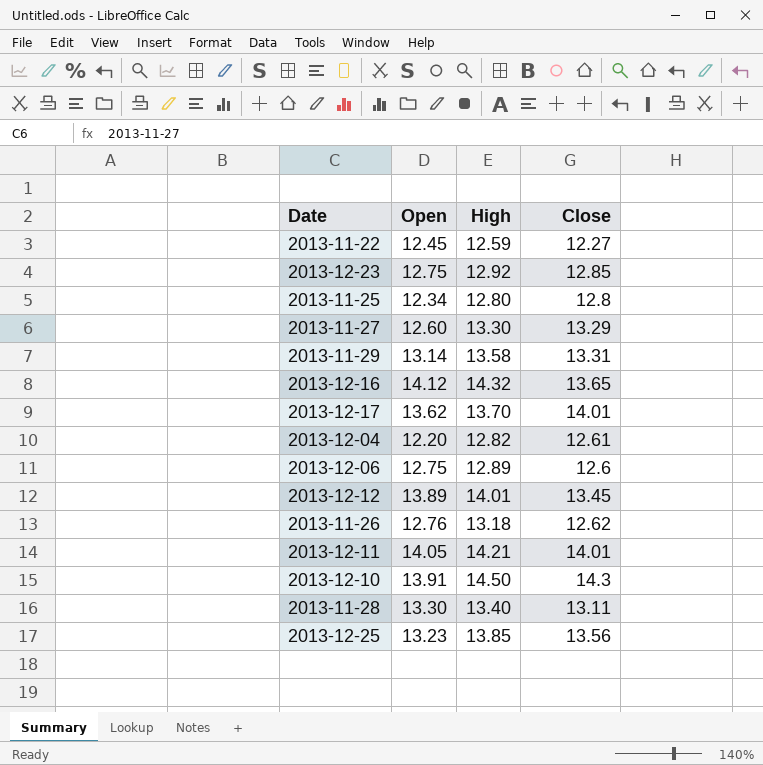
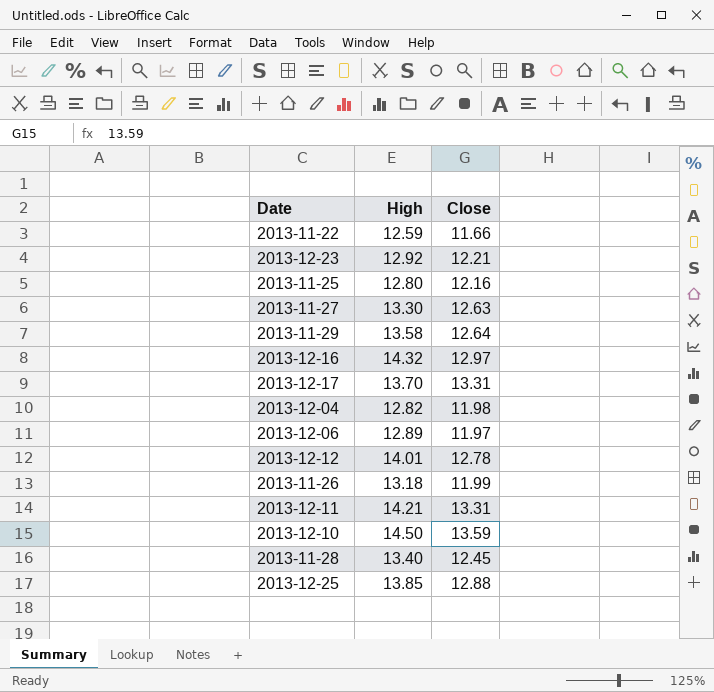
column Open | position: 2 -> none
2013-11-22 | Close: 12.27 -> 11.66
2013-12-23 | Close: 12.85 -> 12.21
2013-11-25 | Close: 12.8 -> 12.16
2013-11-27 | Close: 13.29 -> 12.63
2013-11-29 | Close: 13.31 -> 12.64
2013-12-16 | Close: 13.65 -> 12.97
2013-12-17 | Close: 14.01 -> 13.31
2013-12-04 | Close: 12.61 -> 11.98
2013-12-06 | Close: 12.6 -> 11.97
2013-12-12 | Close: 13.45 -> 12.78
2013-11-26 | Close: 12.62 -> 11.99
2013-12-11 | Close: 14.01 -> 13.31
2013-12-10 | Close: 14.3 -> 13.59
2013-11-28 | Close: 13.11 -> 12.45
2013-12-25 | Close: 13.56 -> 12.88

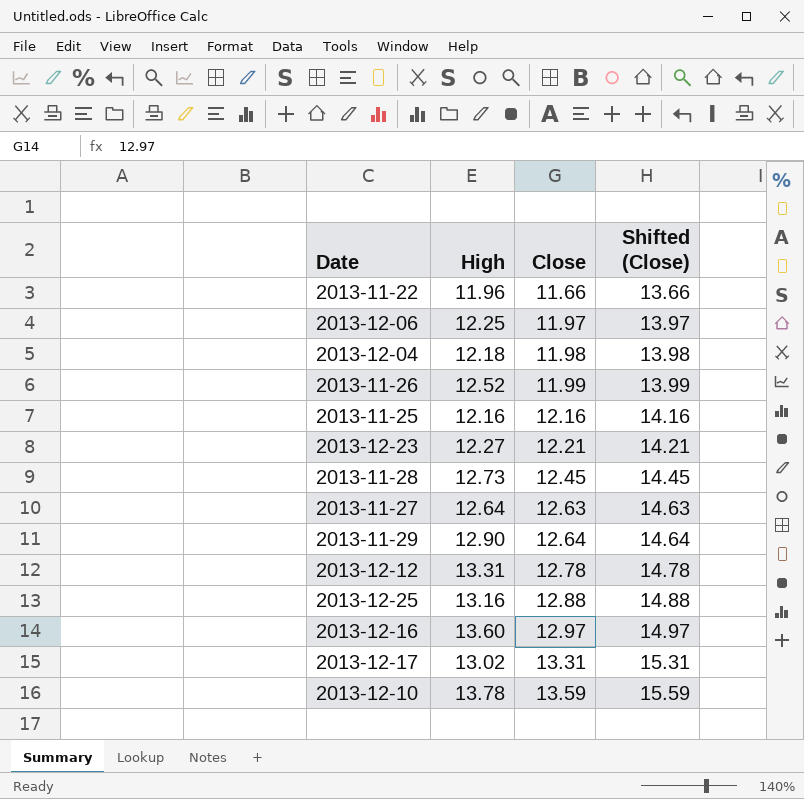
row order: none -> Close ascending
column Shifted (Close) | formula: none -> [Close] + 2
row 2013-12-11: 14.21 | 13.31 -> none
2013-11-22 | High: 12.59 -> 11.96
2013-12-06 | High: 12.89 -> 12.25
2013-12-04 | High: 12.82 -> 12.18
2013-11-26 | High: 13.18 -> 12.52
2013-11-25 | High: 12.80 -> 12.16
2013-12-23 | High: 12.92 -> 12.27
2013-11-28 | High: 13.40 -> 12.73
2013-11-27 | High: 13.30 -> 12.64
2013-11-29 | High: 13.58 -> 12.90
2013-12-12 | High: 14.01 -> 13.31
2013-12-25 | High: 13.85 -> 13.16
2013-12-16 | High: 14.32 -> 13.60
2013-12-17 | High: 13.70 -> 13.02
2013-12-10 | High: 14.50 -> 13.78

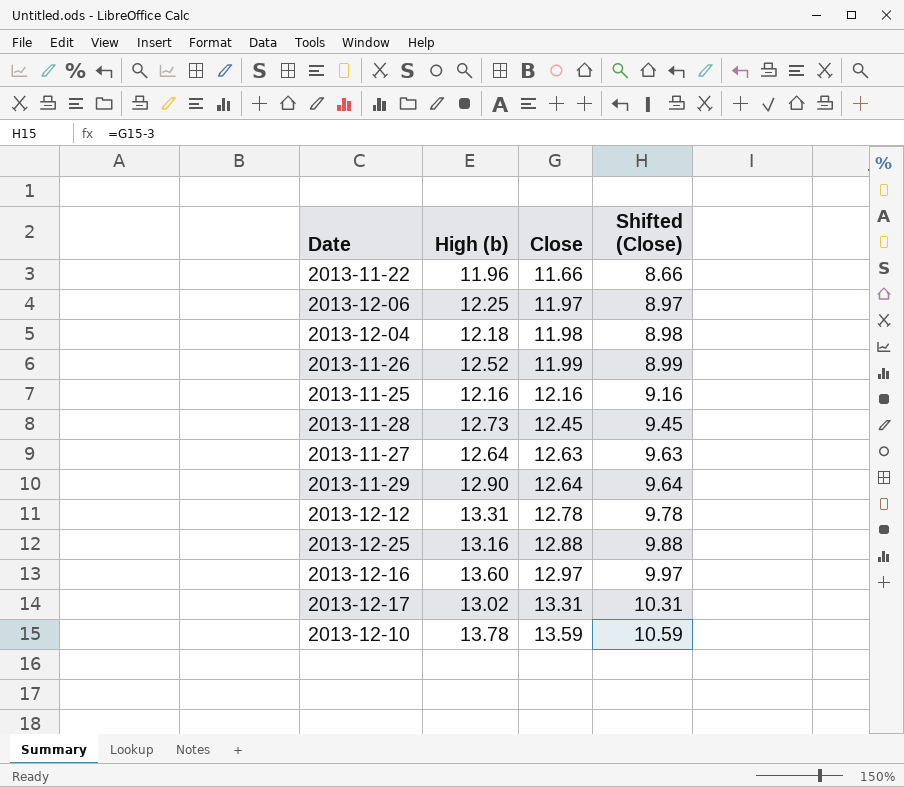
column name: High -> High (b)
column Shifted (Close) | formula: [Close] + 2 -> [Close] - 3
row 2013-12-23: 12.27 | 12.21 | 14.21 -> none

